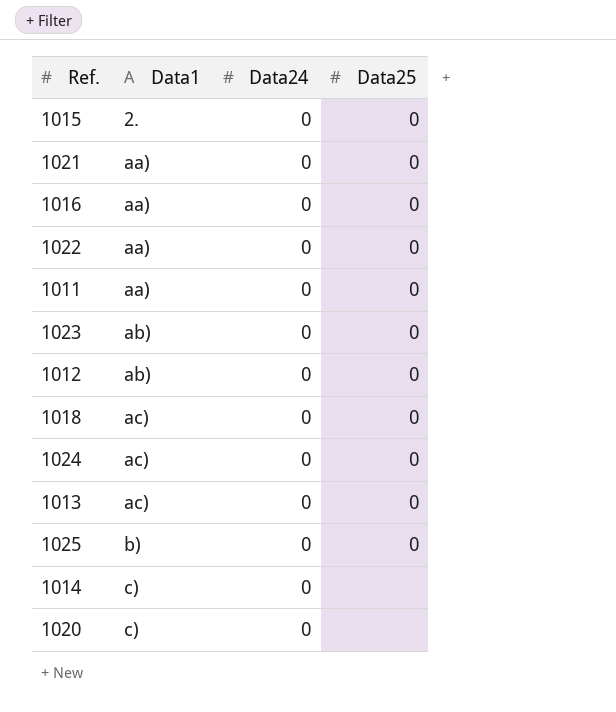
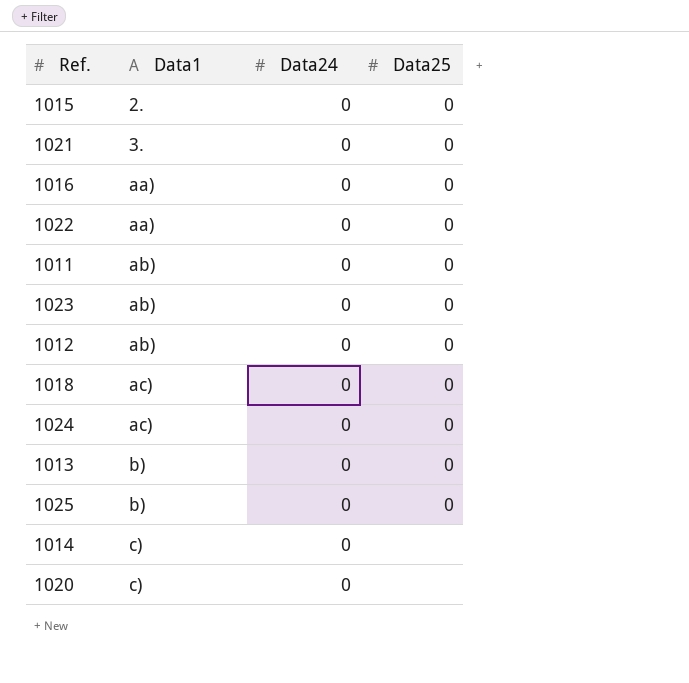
1021 | Data1: aa) -> 3.
1011 | Data1: aa) -> ab)
1013 | Data1: ac) -> b)

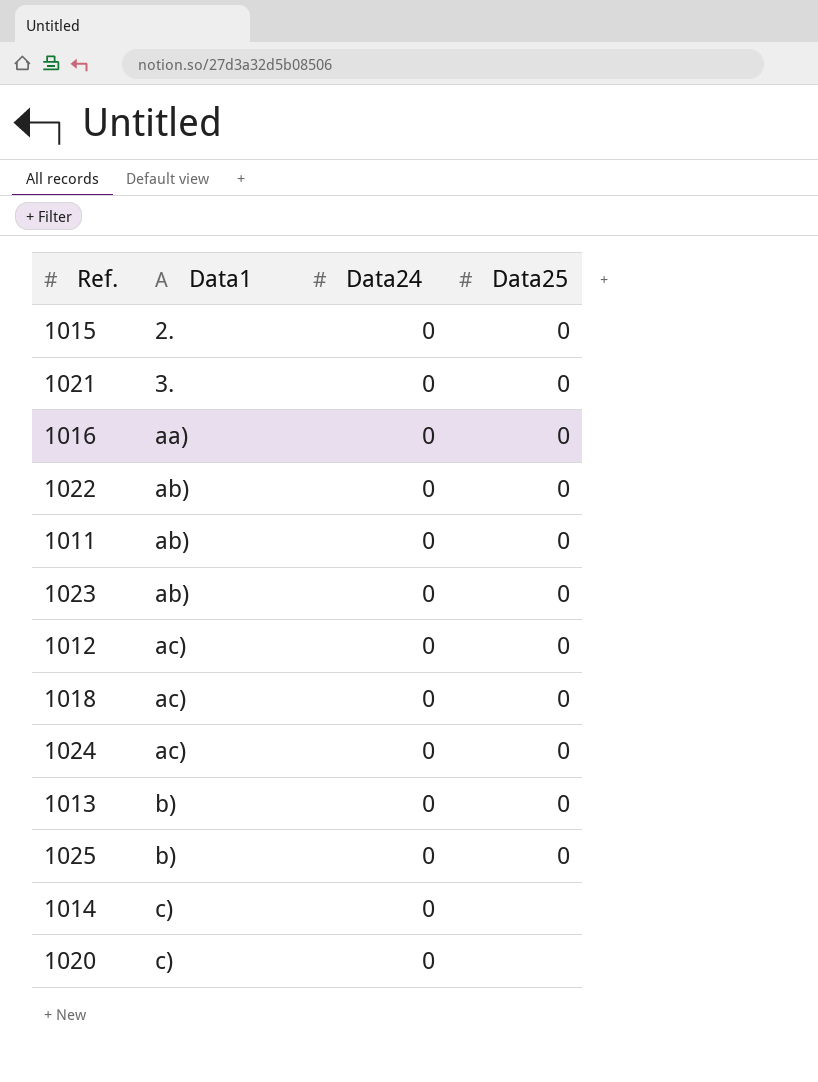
1022 | Data1: aa) -> ab)
1012 | Data1: ab) -> ac)

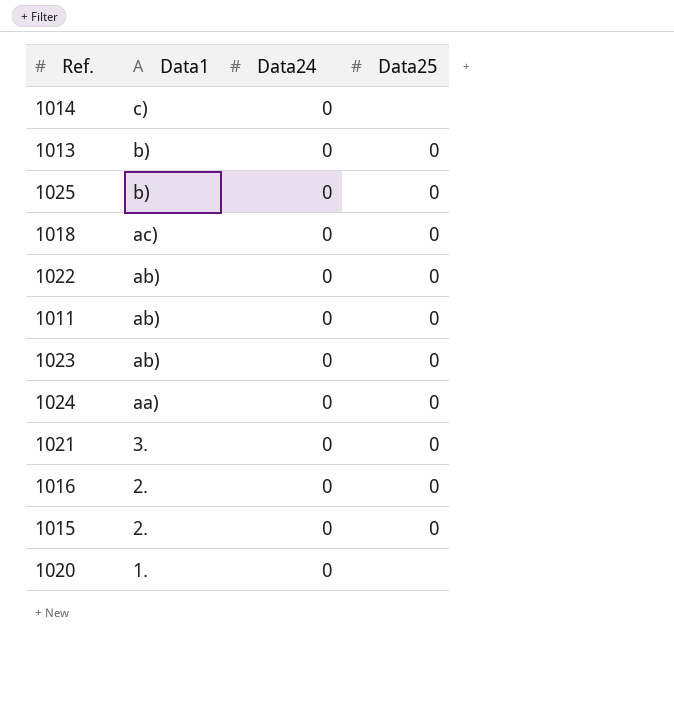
row order: Data1 ascending -> Data1 descending
row 1012: ac) | 0 | 0 -> none
1024 | Data1: ac) -> aa)
1016 | Data1: aa) -> 2.
1020 | Data1: c) -> 1.

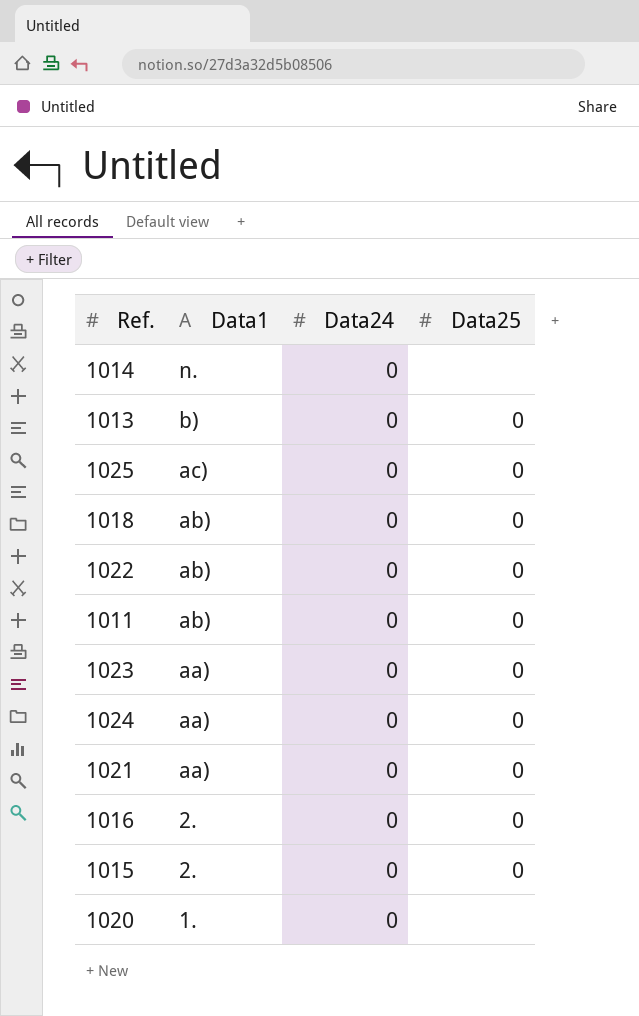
1014 | Data1: c) -> n.
1025 | Data1: b) -> ac)
1018 | Data1: ac) -> ab)
1023 | Data1: ab) -> aa)
1021 | Data1: 3. -> aa)

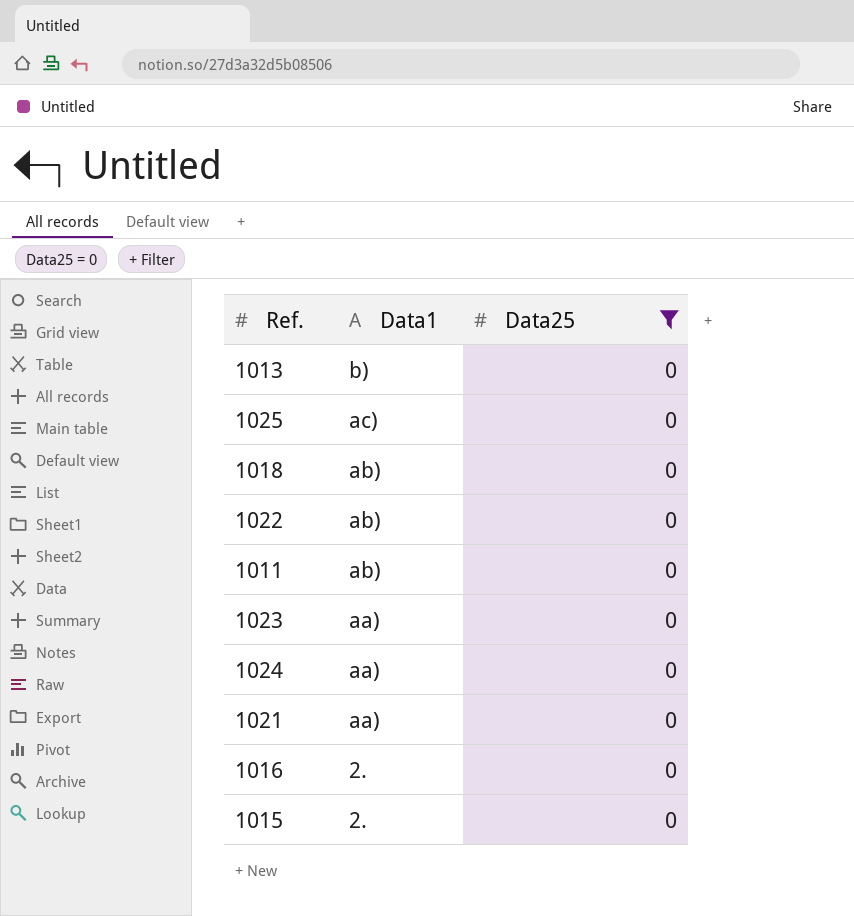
filter: none -> Data25 = 0
column Data24 | position: 3 -> none

